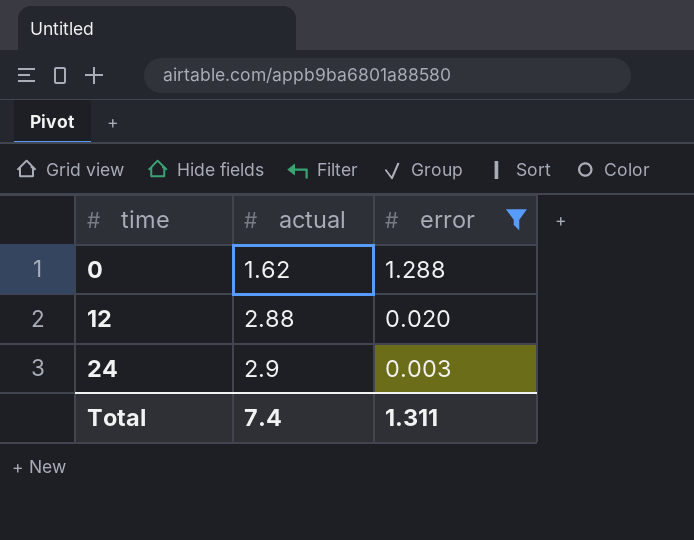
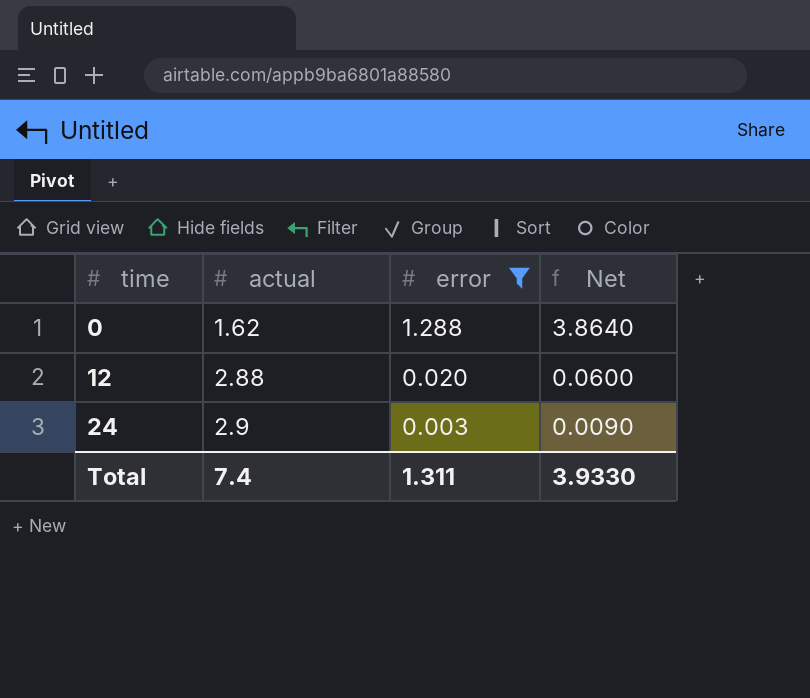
column Net | formula: none -> [error] * 3

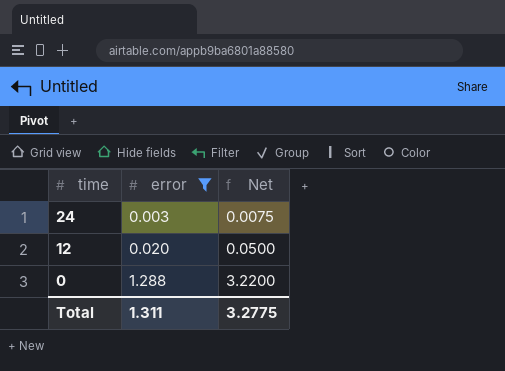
row order: time ascending -> time descending
column actual | position: 2 -> none
column Net | formula: [error] * 3 -> [error] * 2.5
Total | Net: 3.9330 -> 3.2775

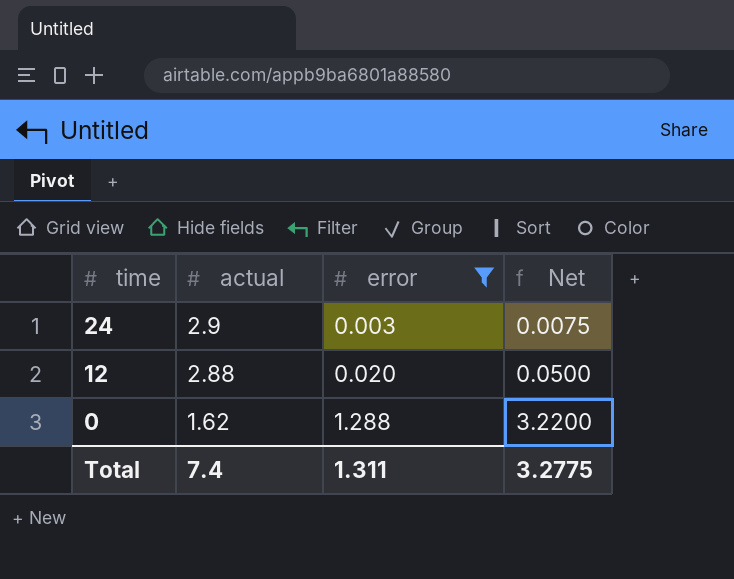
column actual | position: none -> 2

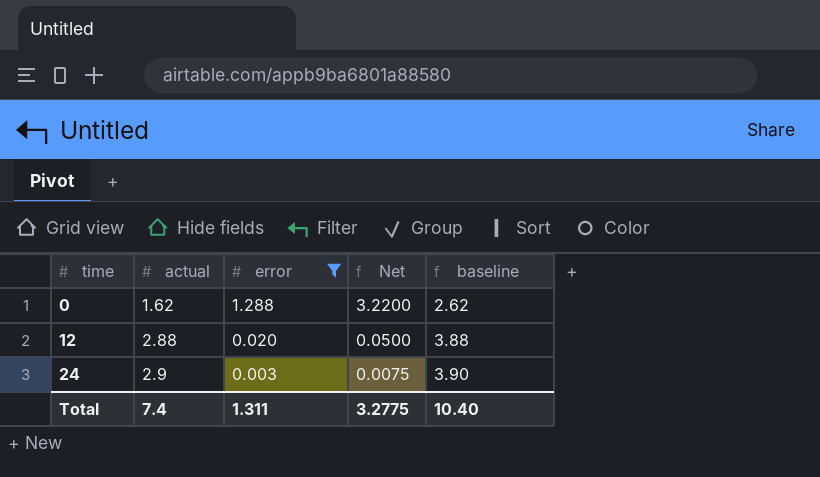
row order: time descending -> time ascending
column baseline | formula: none -> [actual] + 1

